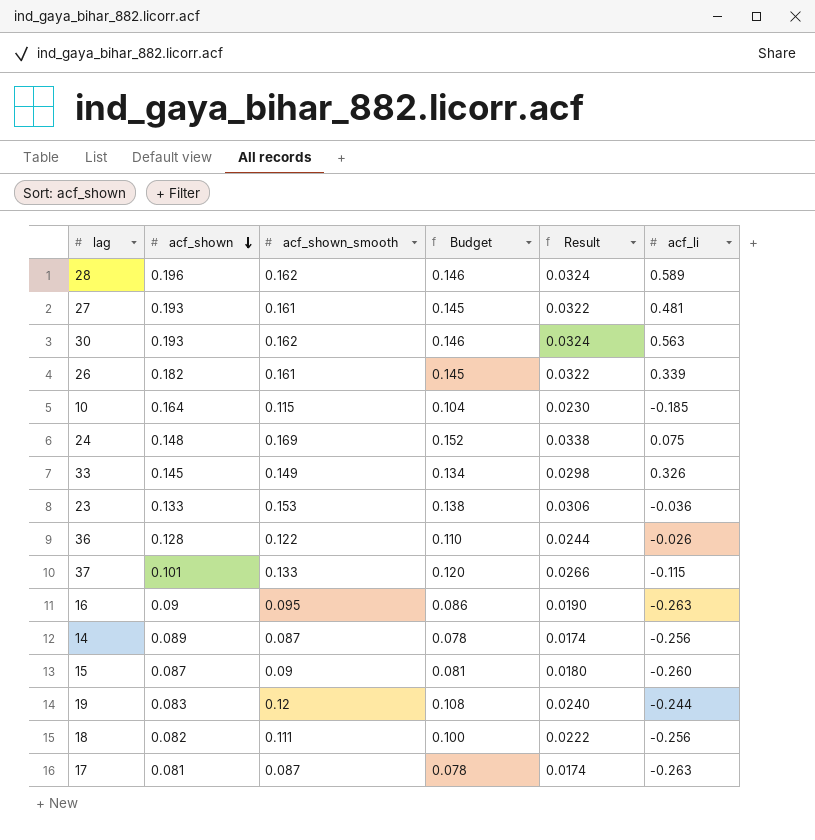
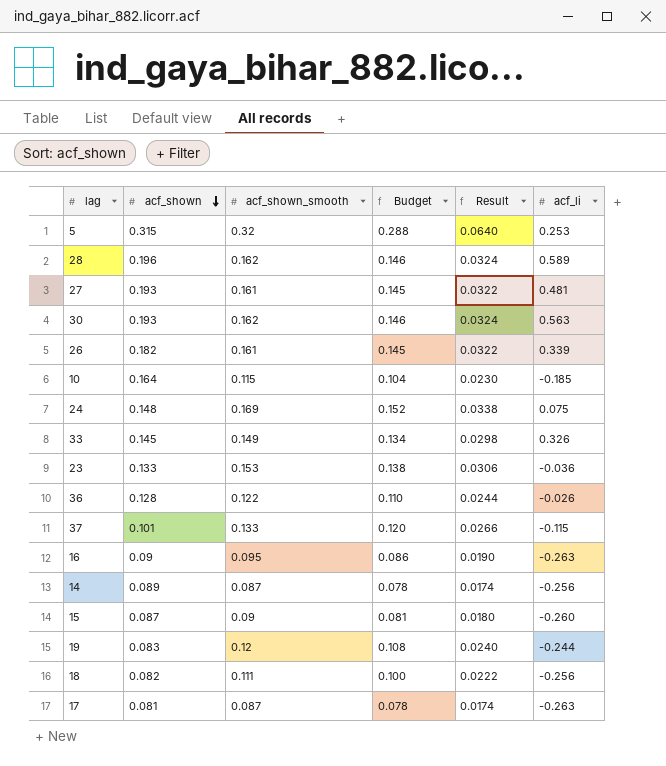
row 5: none -> 0.315 | 0.32 | 0.288 | 0.0640 | 0.253

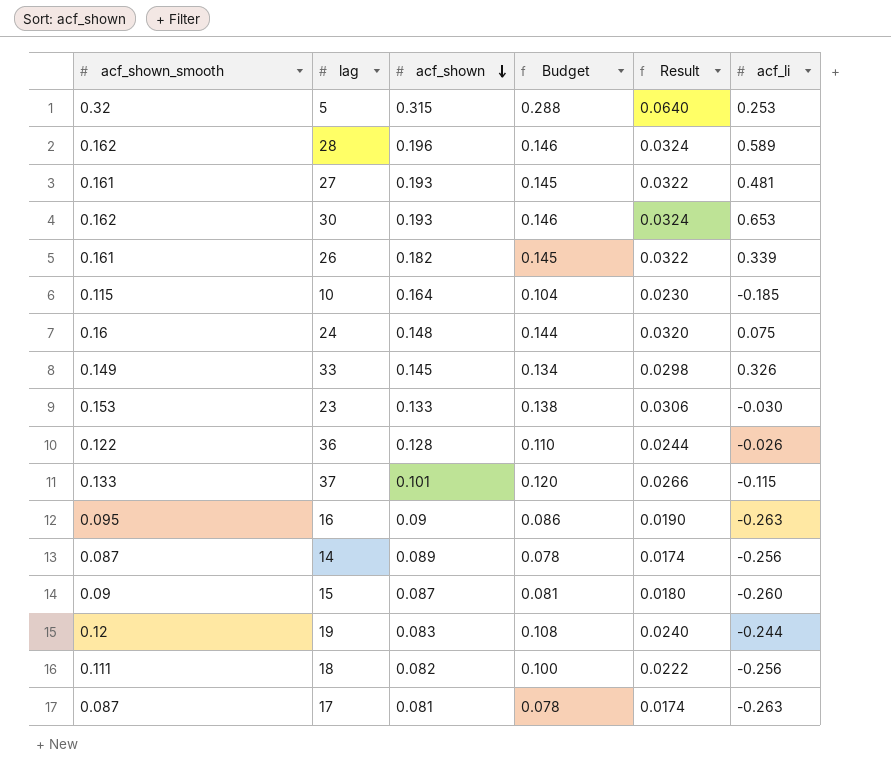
column acf_shown_smooth | position: 3 -> 1
30 | acf_li: 0.563 -> 0.653
24 | acf_shown_smooth: 0.169 -> 0.16
24 | Budget: 0.152 -> 0.144
24 | Result: 0.0338 -> 0.0320
23 | acf_li: -0.036 -> -0.030

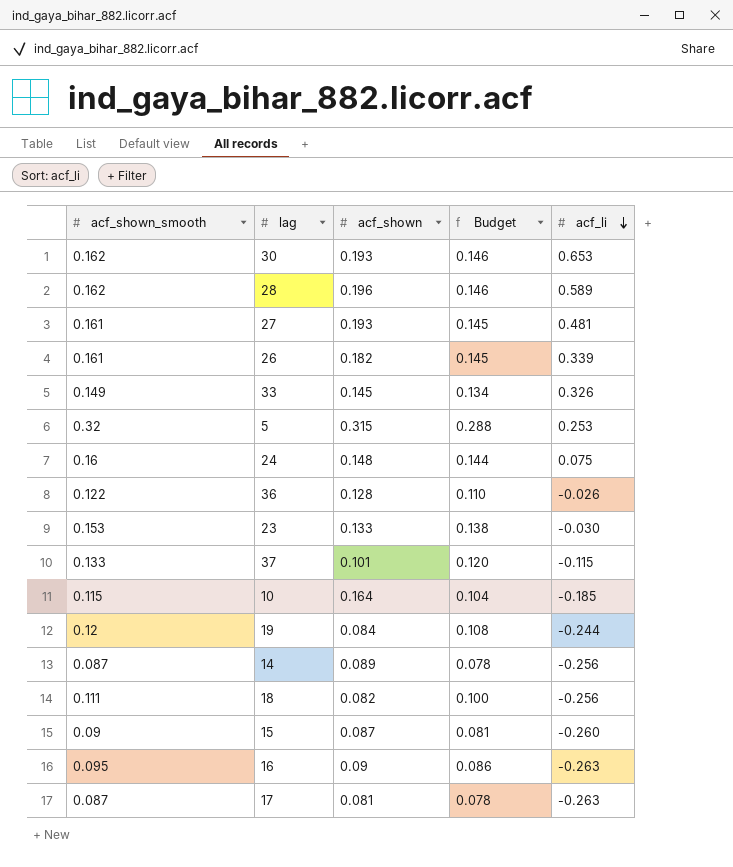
row order: acf_shown descending -> acf_li descending
column Result | formula: [acf_shown_smooth] * 0.2 -> none
19 | acf_shown: 0.083 -> 0.084

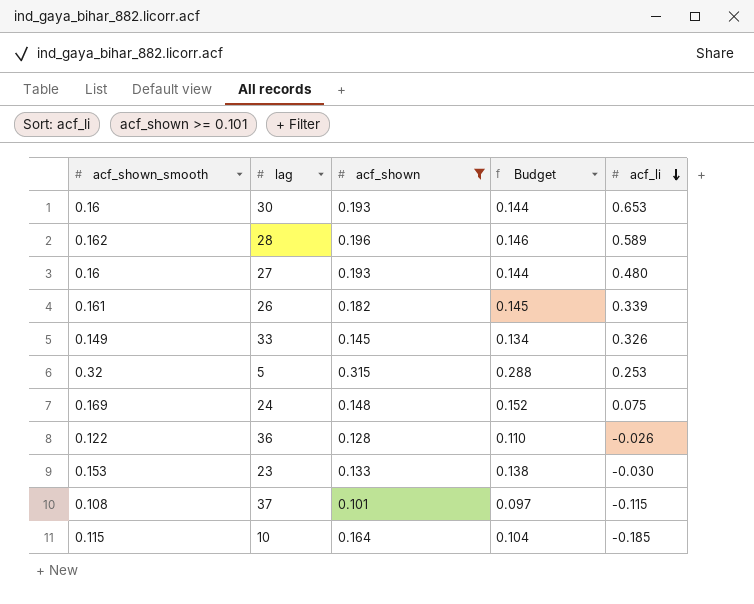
filter: none -> acf_shown >= 0.101
30 | acf_shown_smooth: 0.162 -> 0.16
30 | Budget: 0.146 -> 0.144
27 | acf_shown_smooth: 0.161 -> 0.16
27 | Budget: 0.145 -> 0.144
27 | acf_li: 0.481 -> 0.480
24 | acf_shown_smooth: 0.16 -> 0.169
24 | Budget: 0.144 -> 0.152
37 | acf_shown_smooth: 0.133 -> 0.108
37 | Budget: 0.120 -> 0.097

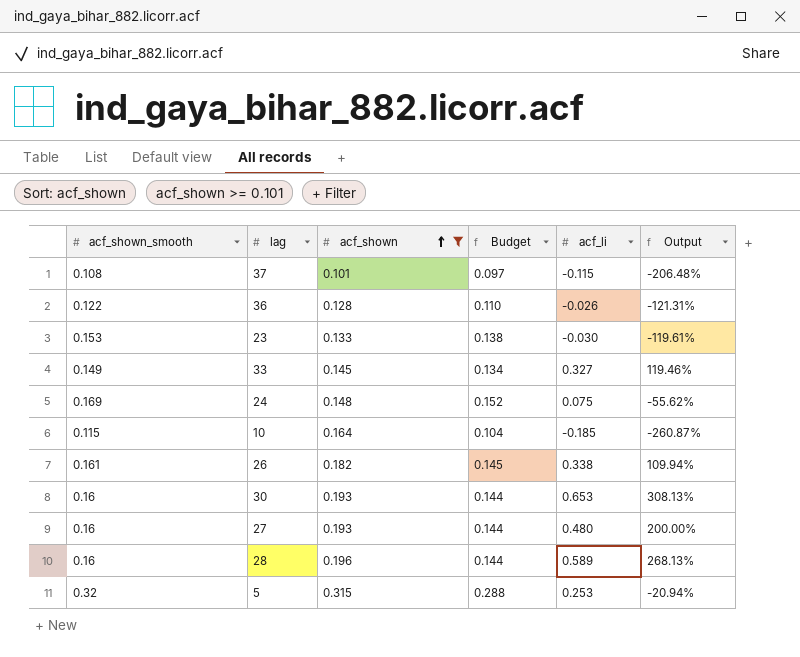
row order: acf_li descending -> acf_shown ascending
column Output | formula: none -> ([acf_li] - [acf_shown_smooth]) / [acf_shown_smooth]
33 | acf_li: 0.326 -> 0.327
26 | acf_li: 0.339 -> 0.338
28 | acf_shown_smooth: 0.162 -> 0.16
28 | Budget: 0.146 -> 0.144

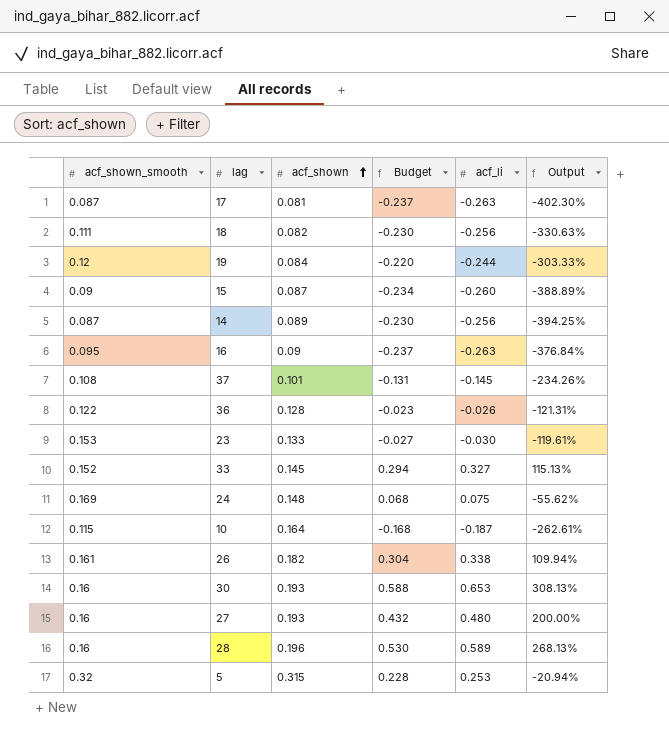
filter: acf_shown >= 0.101 -> none
column Budget | formula: [acf_shown_smooth] * 0.9 -> [acf_li] * 0.9
37 | acf_li: -0.115 -> -0.145
37 | Output: -206.48% -> -234.26%
33 | acf_shown_smooth: 0.149 -> 0.152
33 | Output: 119.46% -> 115.13%
10 | acf_li: -0.185 -> -0.187
10 | Output: -260.87% -> -262.61%

